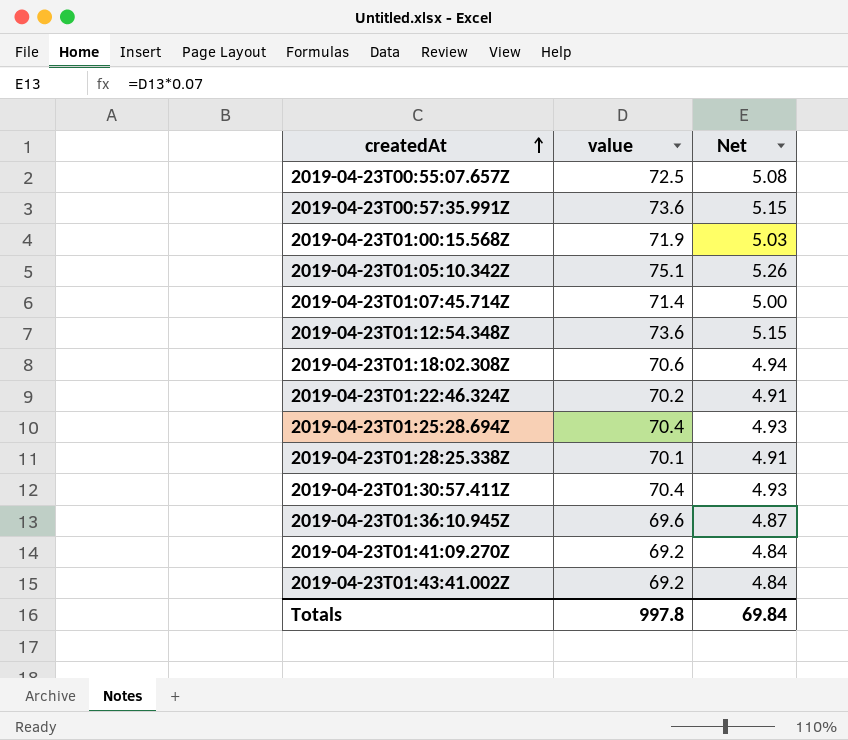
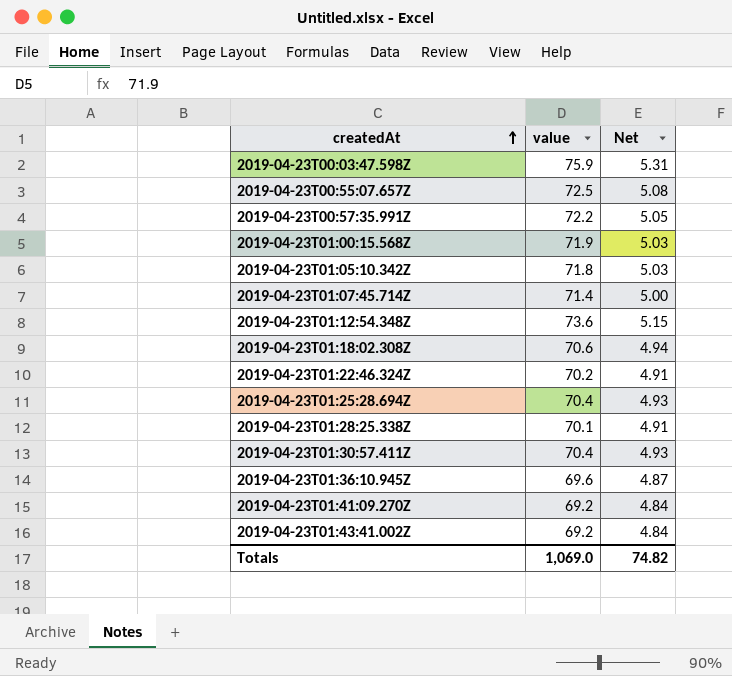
row 2019-04-23T00:03:47.598Z: none -> 75.9 | 5.31
2019-04-23T00:57:35.991Z | value: 73.6 -> 72.2
2019-04-23T00:57:35.991Z | Net: 5.15 -> 5.05
2019-04-23T01:05:10.342Z | value: 75.1 -> 71.8
2019-04-23T01:05:10.342Z | Net: 5.26 -> 5.03
Totals | value: 997.8 -> 1,069.0
Totals | Net: 69.84 -> 74.82

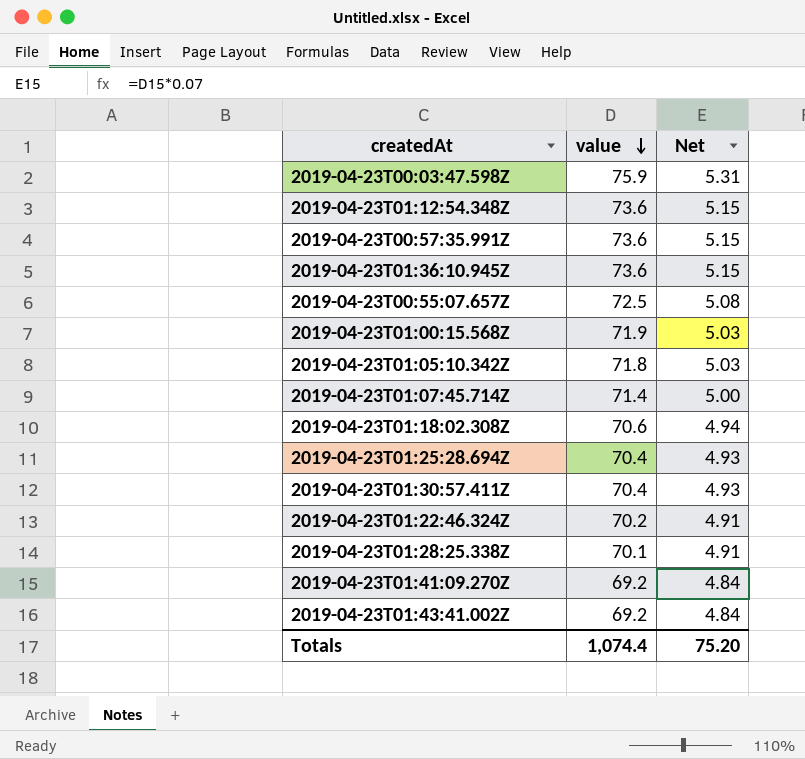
row order: createdAt ascending -> value descending
2019-04-23T00:57:35.991Z | value: 72.2 -> 73.6
2019-04-23T00:57:35.991Z | Net: 5.05 -> 5.15
2019-04-23T01:36:10.945Z | value: 69.6 -> 73.6
2019-04-23T01:36:10.945Z | Net: 4.87 -> 5.15
Totals | value: 1,069.0 -> 1,074.4
Totals | Net: 74.82 -> 75.20

